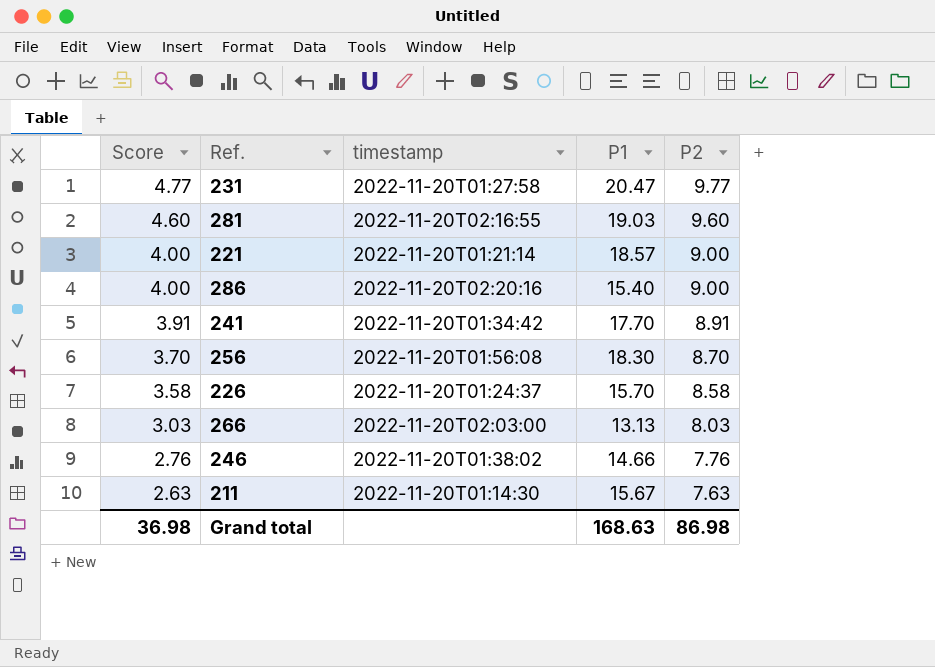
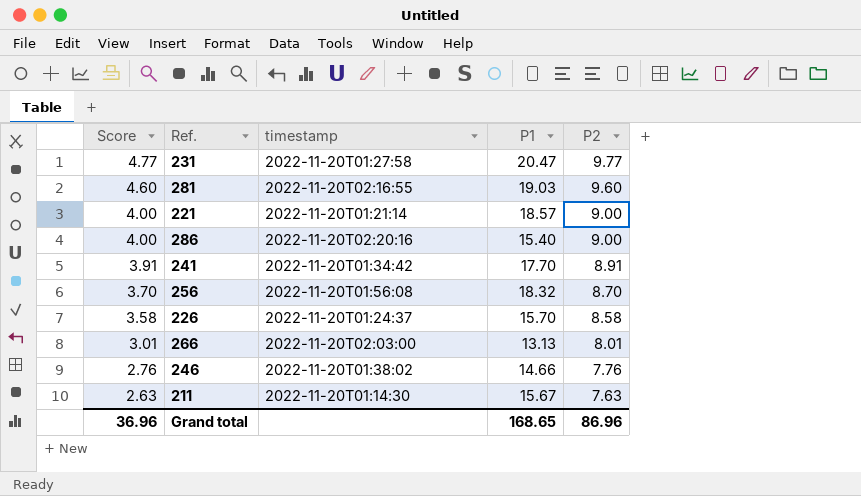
256 | P1: 18.30 -> 18.32
266 | Score: 3.03 -> 3.01
266 | P2: 8.03 -> 8.01
Grand total | Score: 36.98 -> 36.96
Grand total | P1: 168.63 -> 168.65
Grand total | P2: 86.98 -> 86.96

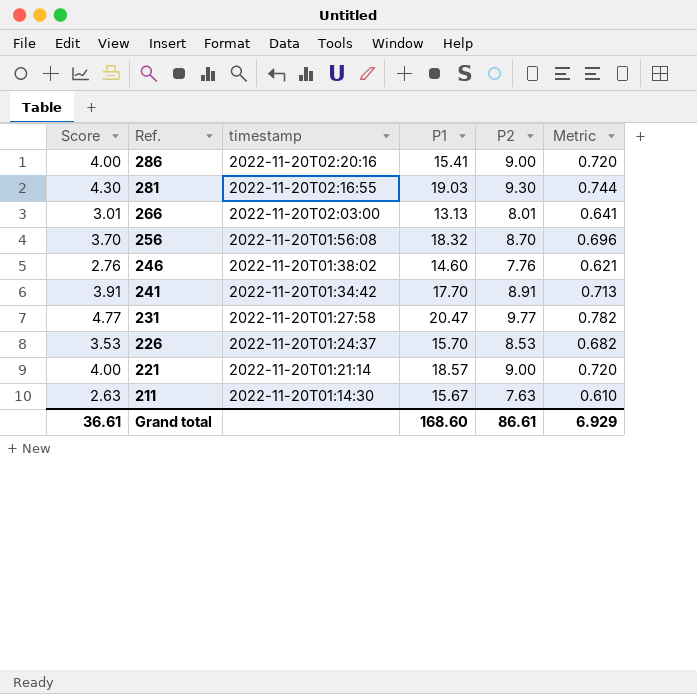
row order: Score descending -> Ref. descending
column Metric | formula: none -> [P2] * 0.08
286 | P1: 15.40 -> 15.41
281 | Score: 4.60 -> 4.30
281 | P2: 9.60 -> 9.30
246 | P1: 14.66 -> 14.60
226 | Score: 3.58 -> 3.53
226 | P2: 8.58 -> 8.53
Grand total | Score: 36.96 -> 36.61
Grand total | P1: 168.65 -> 168.60
Grand total | P2: 86.96 -> 86.61

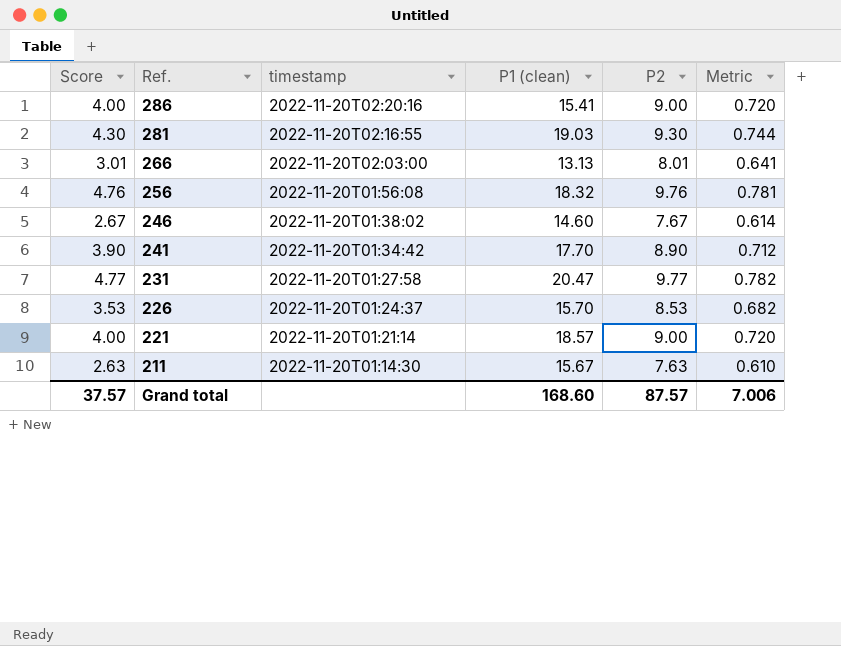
column name: P1 -> P1 (clean)
256 | Score: 3.70 -> 4.76
256 | P2: 8.70 -> 9.76
256 | Metric: 0.696 -> 0.781
246 | Score: 2.76 -> 2.67
246 | P2: 7.76 -> 7.67
246 | Metric: 0.621 -> 0.614
241 | Score: 3.91 -> 3.90
241 | P2: 8.91 -> 8.90
241 | Metric: 0.713 -> 0.712
Grand total | Score: 36.61 -> 37.57
Grand total | P2: 86.61 -> 87.57
Grand total | Metric: 6.929 -> 7.006

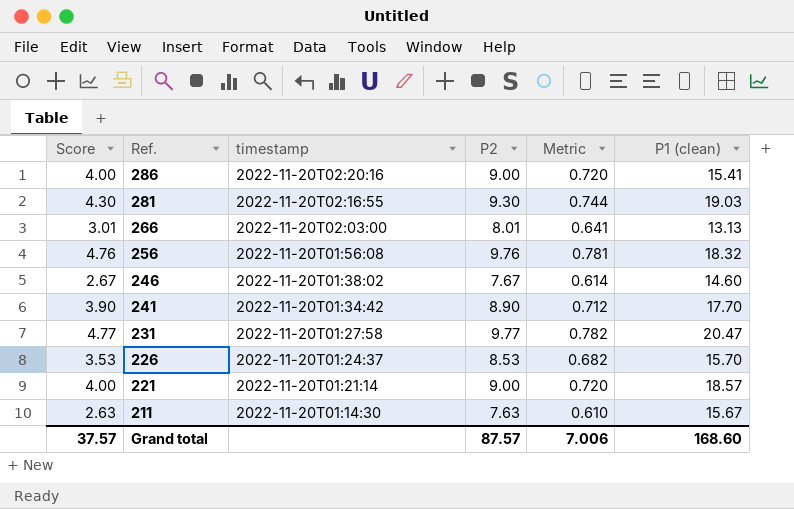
column P1 (clean) | position: 4 -> 6

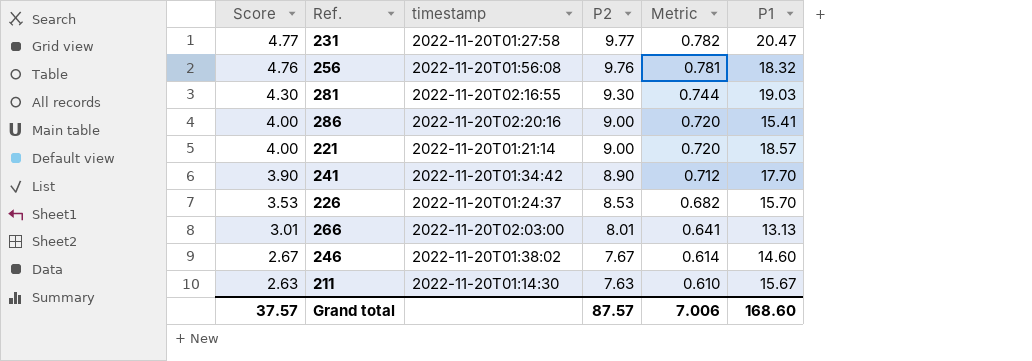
row order: Ref. descending -> Score descending
column name: P1 (clean) -> P1

